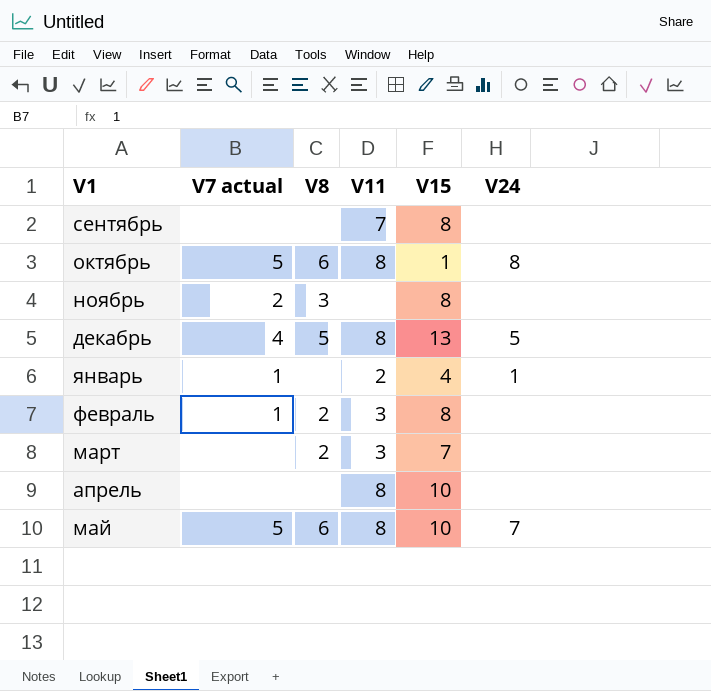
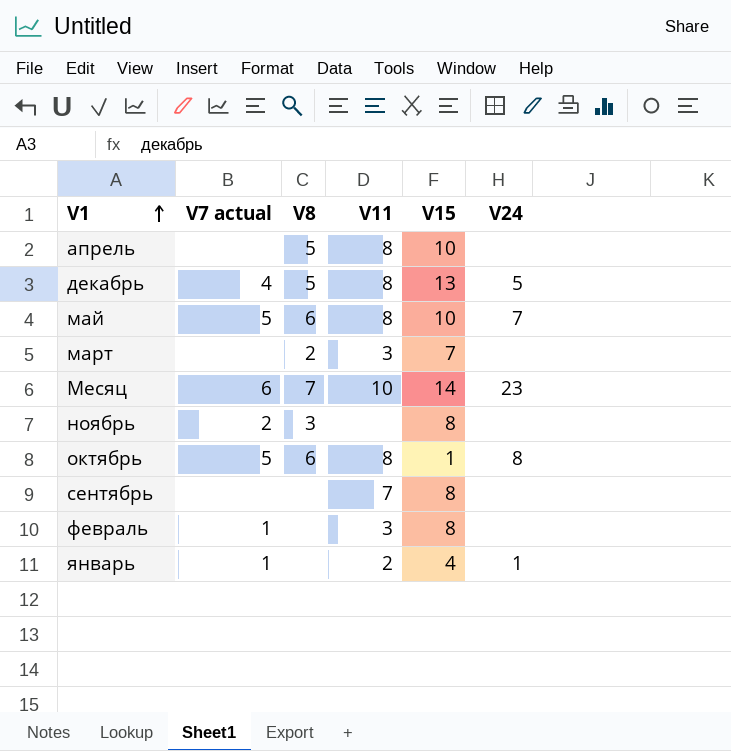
row order: none -> V1 ascending
апрель | V8: none -> 5
row Месяц: none -> 6 | 7 | 10 | 14 | 23
февраль | V8: 2 -> none

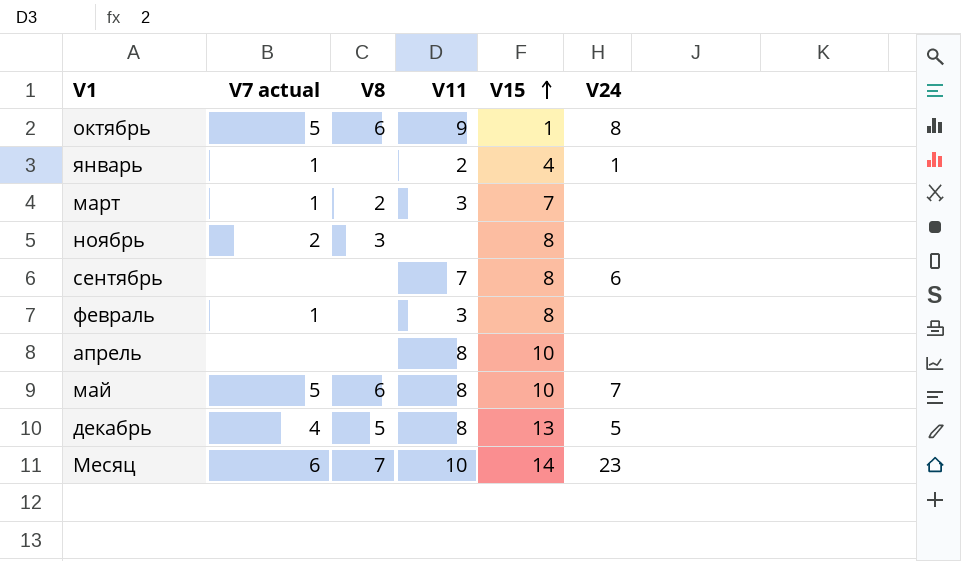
row order: V1 ascending -> V15 ascending
октябрь | V11: 8 -> 9
март | V7 actual: none -> 1
сентябрь | V24: none -> 6
апрель | V8: 5 -> none

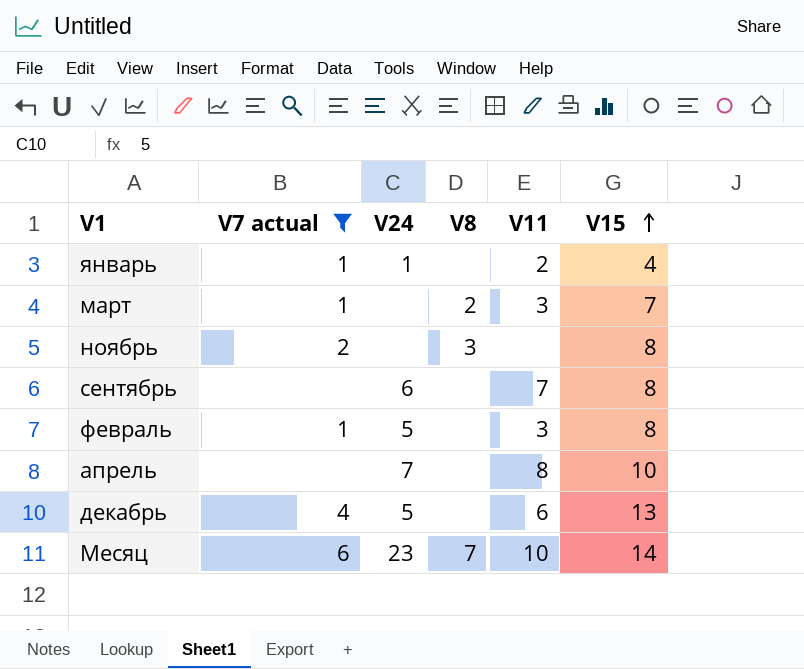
filter: none -> V7 actual != 5
column V24 | position: 6 -> 3
февраль | V24: none -> 5
апрель | V24: none -> 7
декабрь | V8: 5 -> none
декабрь | V11: 8 -> 6

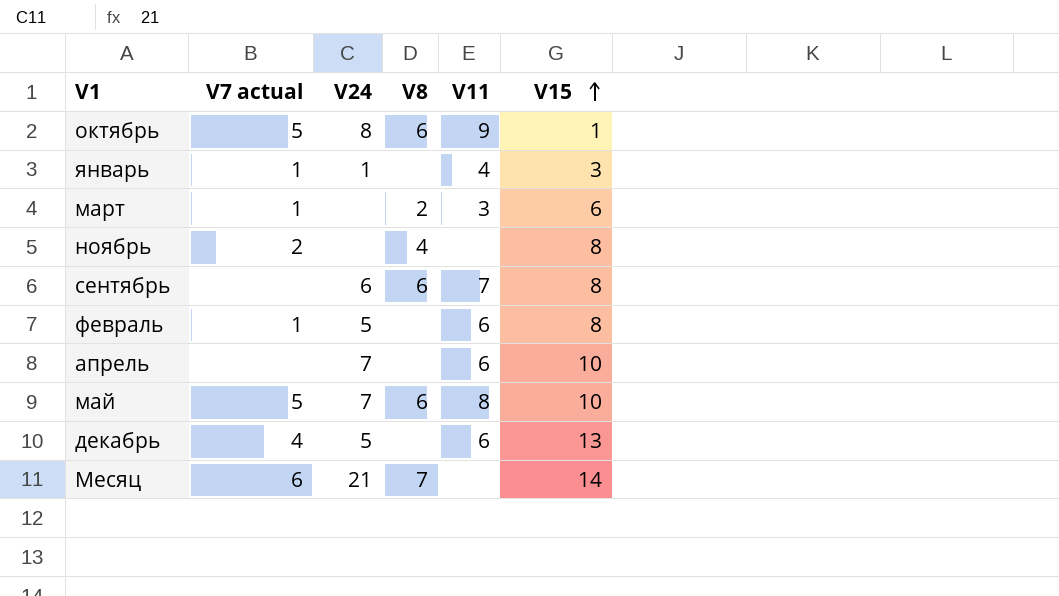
filter: V7 actual != 5 -> none
январь | V11: 2 -> 4
январь | V15: 4 -> 3
март | V15: 7 -> 6
ноябрь | V8: 3 -> 4
сентябрь | V8: none -> 6
февраль | V11: 3 -> 6
апрель | V11: 8 -> 6
Месяц | V24: 23 -> 21
Месяц | V11: 10 -> none

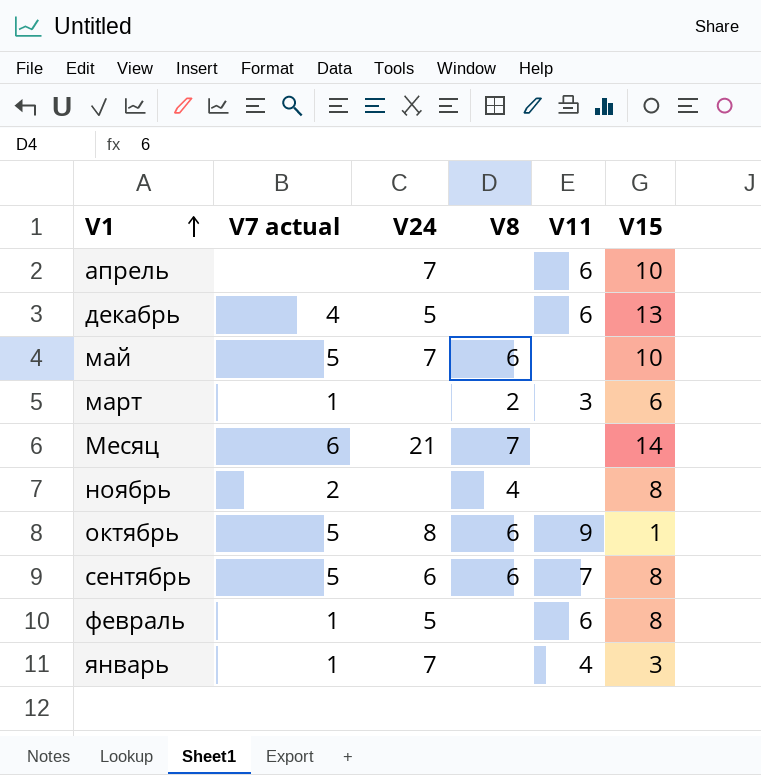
row order: V15 ascending -> V1 ascending
май | V11: 8 -> none
сентябрь | V7 actual: none -> 5
январь | V24: 1 -> 7

